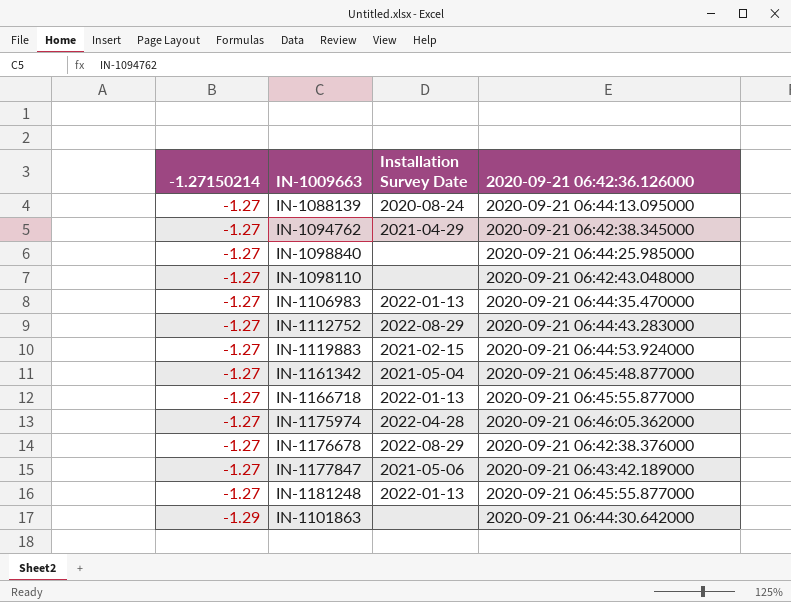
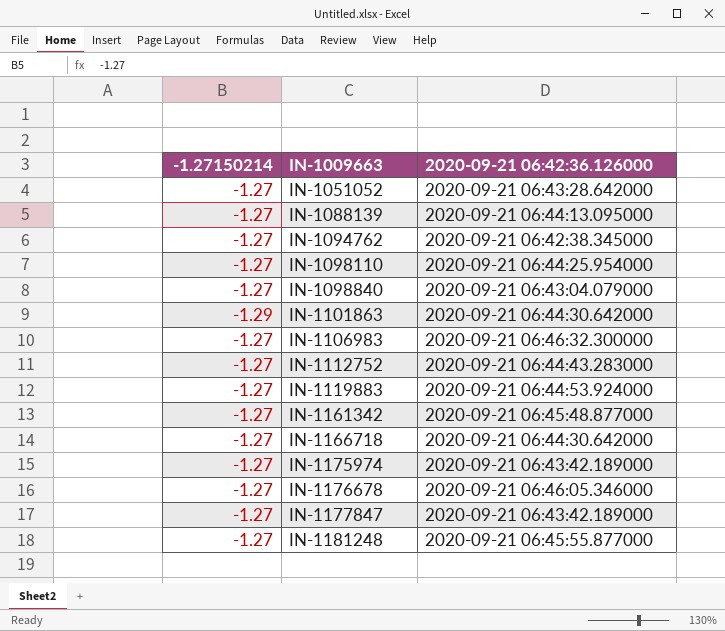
row order: -1.27150214 descending -> IN-1009663 ascending
column Installation Survey Date | position: 3 -> none
row IN-1051052: none -> -1.27 | 2020-09-21 06:43:28.642000
IN-1098110 | 2020-09-21 06:42:36.126000: 2020-09-21 06:42:43.048000 -> 2020-09-21 06:44:25.954000
IN-1098840 | 2020-09-21 06:42:36.126000: 2020-09-21 06:44:25.985000 -> 2020-09-21 06:43:04.079000
IN-1106983 | 2020-09-21 06:42:36.126000: 2020-09-21 06:44:35.470000 -> 2020-09-21 06:46:32.300000
IN-1166718 | 2020-09-21 06:42:36.126000: 2020-09-21 06:45:55.877000 -> 2020-09-21 06:44:30.642000
IN-1175974 | 2020-09-21 06:42:36.126000: 2020-09-21 06:46:05.362000 -> 2020-09-21 06:43:42.189000
IN-1176678 | 2020-09-21 06:42:36.126000: 2020-09-21 06:42:38.376000 -> 2020-09-21 06:46:05.346000

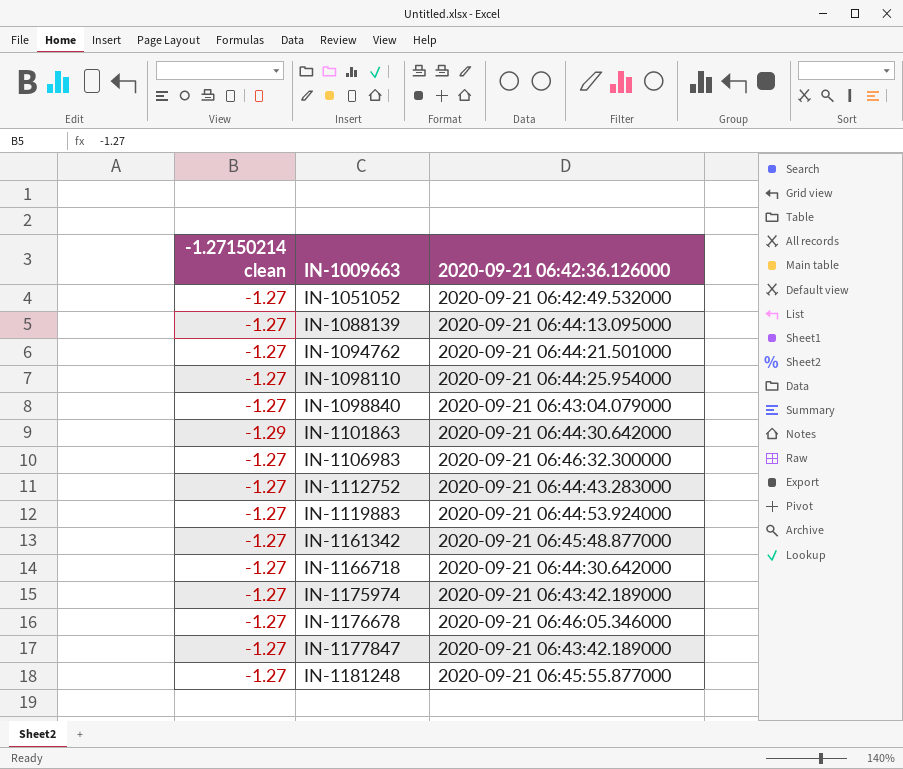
column name: -1.27150214 -> -1.27150214 clean
IN-1051052 | 2020-09-21 06:42:36.126000: 2020-09-21 06:43:28.642000 -> 2020-09-21 06:42:49.532000
IN-1094762 | 2020-09-21 06:42:36.126000: 2020-09-21 06:42:38.345000 -> 2020-09-21 06:44:21.501000

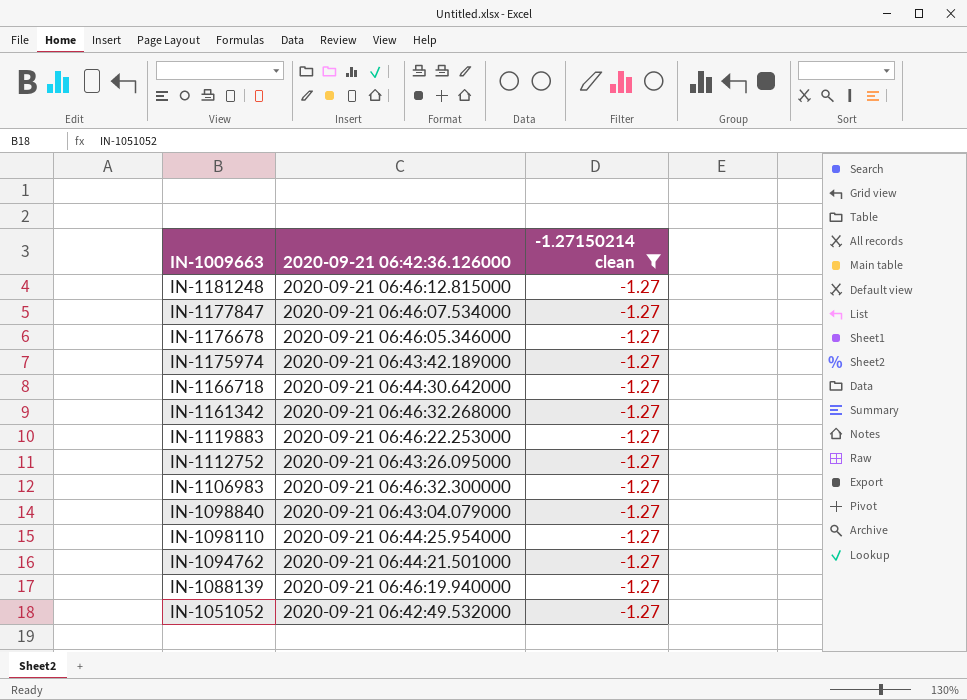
filter: none -> -1.27150214 clean = -1.27
row order: IN-1009663 ascending -> IN-1009663 descending
column -1.27150214 clean | position: 1 -> 3
IN-1181248 | 2020-09-21 06:42:36.126000: 2020-09-21 06:45:55.877000 -> 2020-09-21 06:46:12.815000
IN-1177847 | 2020-09-21 06:42:36.126000: 2020-09-21 06:43:42.189000 -> 2020-09-21 06:46:07.534000
IN-1161342 | 2020-09-21 06:42:36.126000: 2020-09-21 06:45:48.877000 -> 2020-09-21 06:46:32.268000
IN-1119883 | 2020-09-21 06:42:36.126000: 2020-09-21 06:44:53.924000 -> 2020-09-21 06:46:22.253000
IN-1112752 | 2020-09-21 06:42:36.126000: 2020-09-21 06:44:43.283000 -> 2020-09-21 06:43:26.095000
IN-1088139 | 2020-09-21 06:42:36.126000: 2020-09-21 06:44:13.095000 -> 2020-09-21 06:46:19.940000

